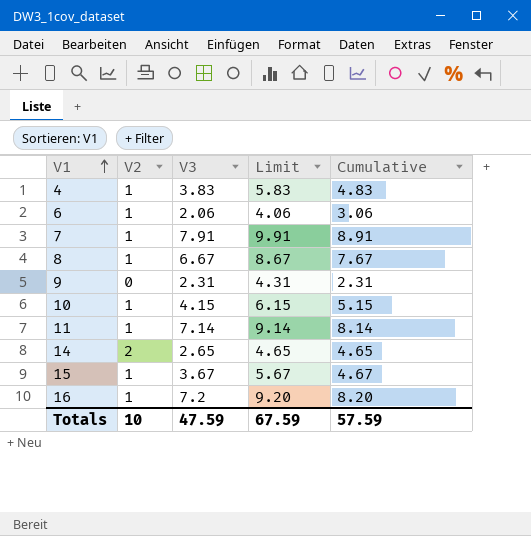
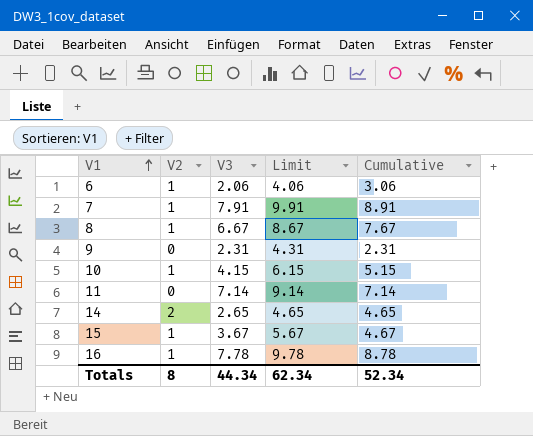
row 4: 1 | 3.83 | 5.83 | 4.83 -> none
11 | V2: 1 -> 0
11 | Cumulative: 8.14 -> 7.14
16 | V3: 7.2 -> 7.78
16 | Limit: 9.20 -> 9.78
16 | Cumulative: 8.20 -> 8.78
Totals | V2: 10 -> 8
Totals | V3: 47.59 -> 44.34
Totals | Limit: 67.59 -> 62.34
Totals | Cumulative: 57.59 -> 52.34

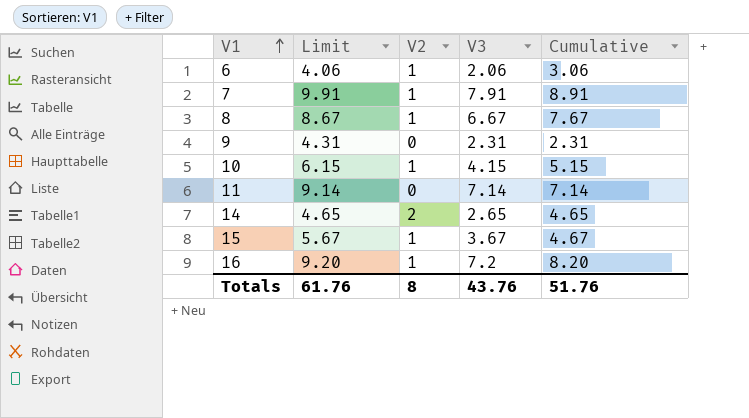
column Limit | position: 4 -> 2
16 | Limit: 9.78 -> 9.20
16 | V3: 7.78 -> 7.2
16 | Cumulative: 8.78 -> 8.20
Totals | Limit: 62.34 -> 61.76
Totals | V3: 44.34 -> 43.76
Totals | Cumulative: 52.34 -> 51.76

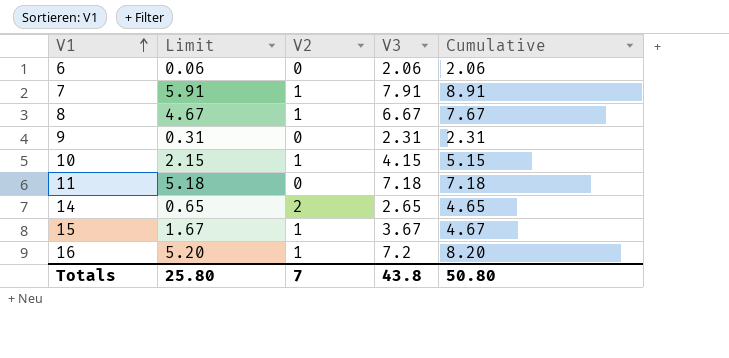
column Limit | formula: [V3] + 2 -> [V3] - 2
6 | V2: 1 -> 0
6 | Cumulative: 3.06 -> 2.06
11 | V3: 7.14 -> 7.18
11 | Cumulative: 7.14 -> 7.18
Totals | Limit: 61.76 -> 25.80
Totals | V2: 8 -> 7
Totals | V3: 43.76 -> 43.8
Totals | Cumulative: 51.76 -> 50.80

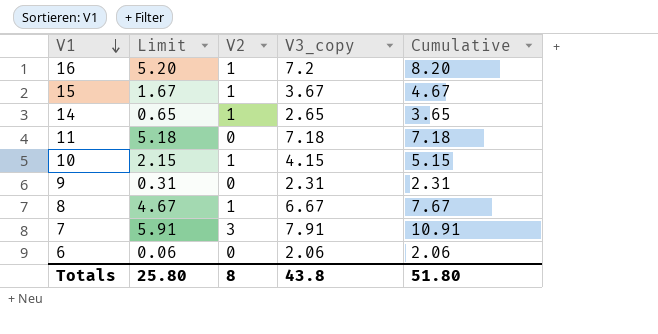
row order: V1 ascending -> V1 descending
column name: V3 -> V3_copy
14 | V2: 2 -> 1
14 | Cumulative: 4.65 -> 3.65
7 | V2: 1 -> 3
7 | Cumulative: 8.91 -> 10.91
Totals | V2: 7 -> 8
Totals | Cumulative: 50.80 -> 51.80

